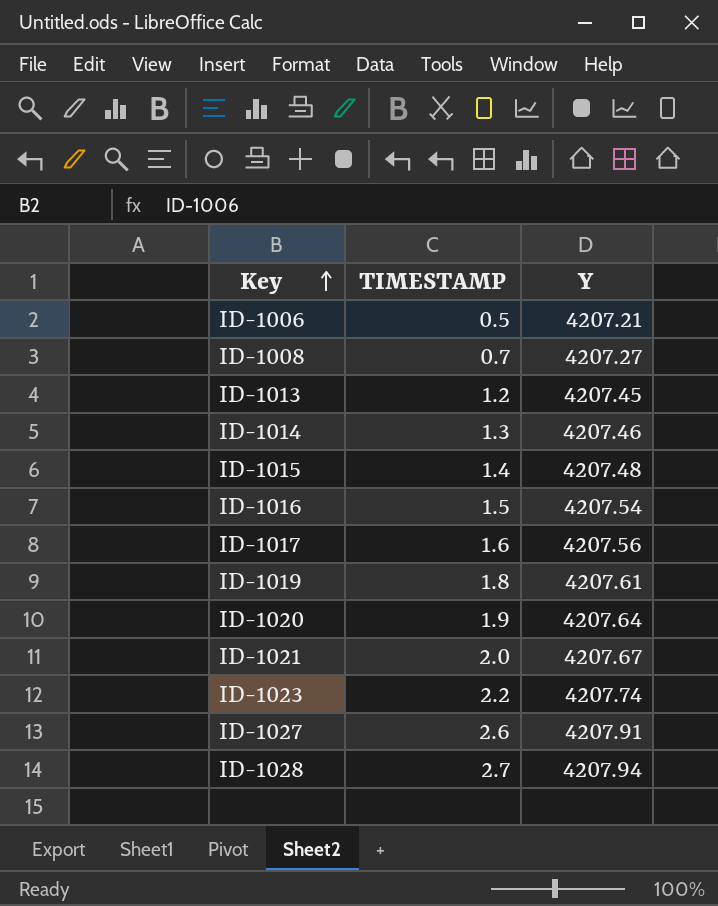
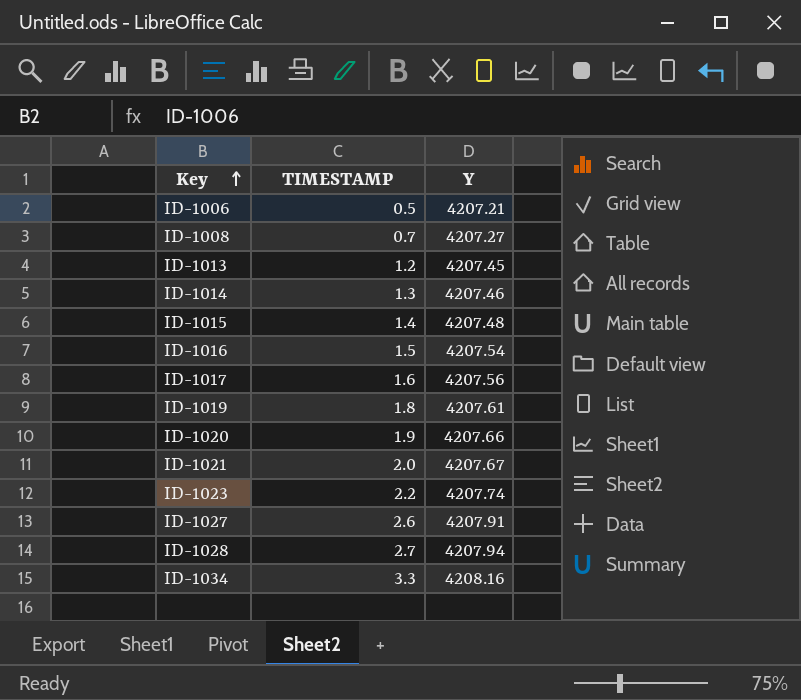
ID-1020 | Y: 4207.64 -> 4207.66
row ID-1034: none -> 3.3 | 4208.16

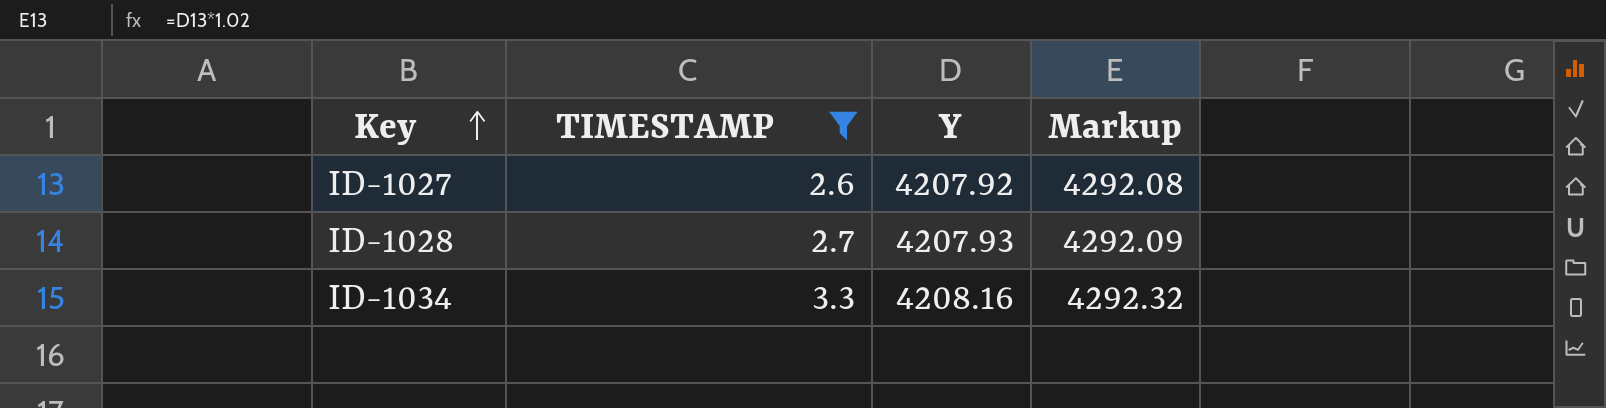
filter: none -> TIMESTAMP >= 2.6
column Markup | formula: none -> [Y] * 1.02
ID-1027 | Y: 4207.91 -> 4207.92
ID-1028 | Y: 4207.94 -> 4207.93

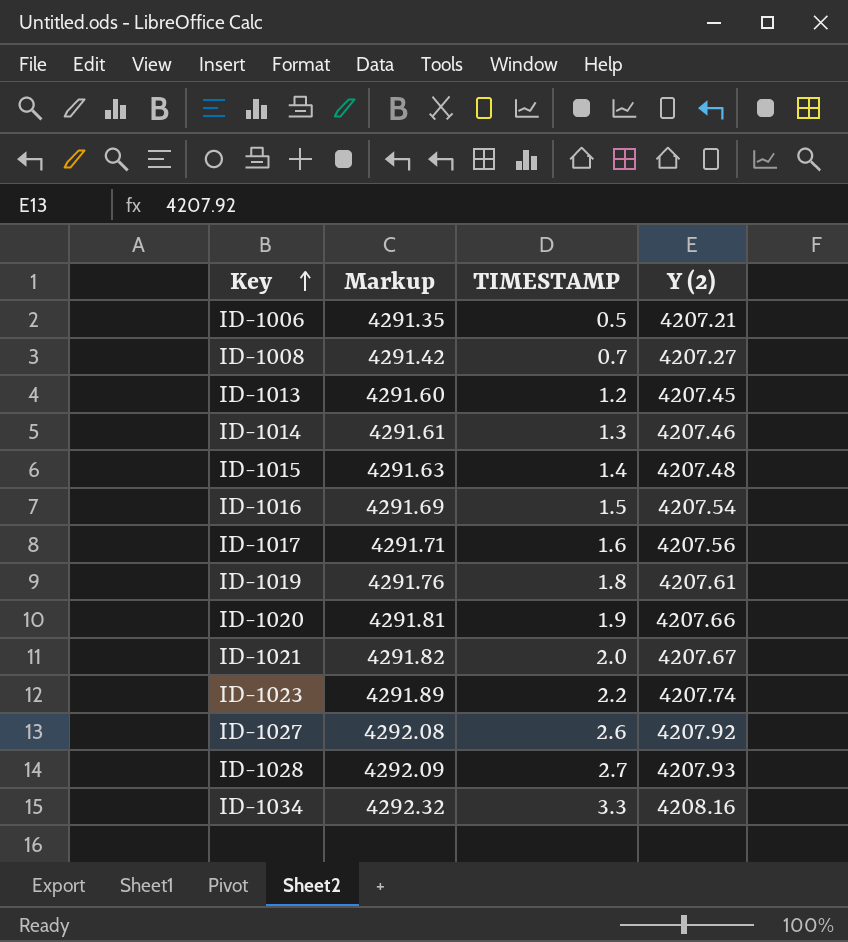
filter: TIMESTAMP >= 2.6 -> none
column Markup | position: 4 -> 2
column name: Y -> Y (2)

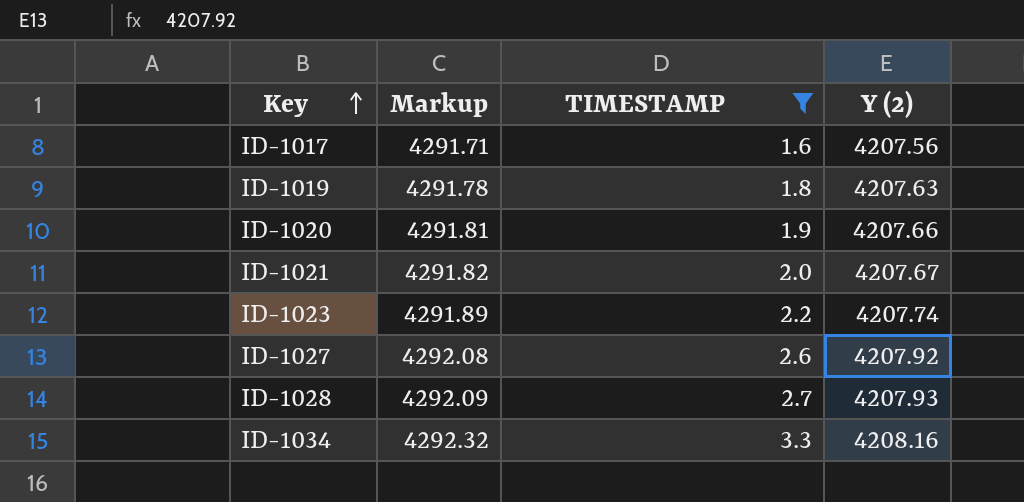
filter: none -> TIMESTAMP >= 1.6
ID-1019 | Markup: 4291.76 -> 4291.78
ID-1019 | Y (2): 4207.61 -> 4207.63

